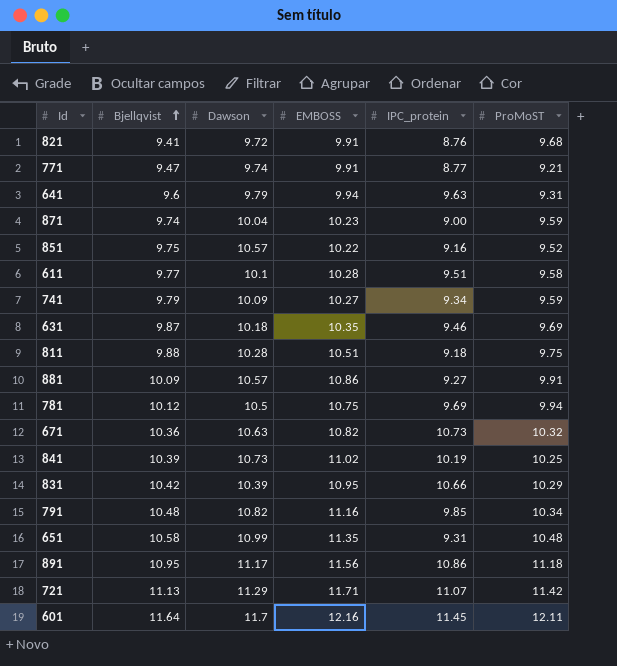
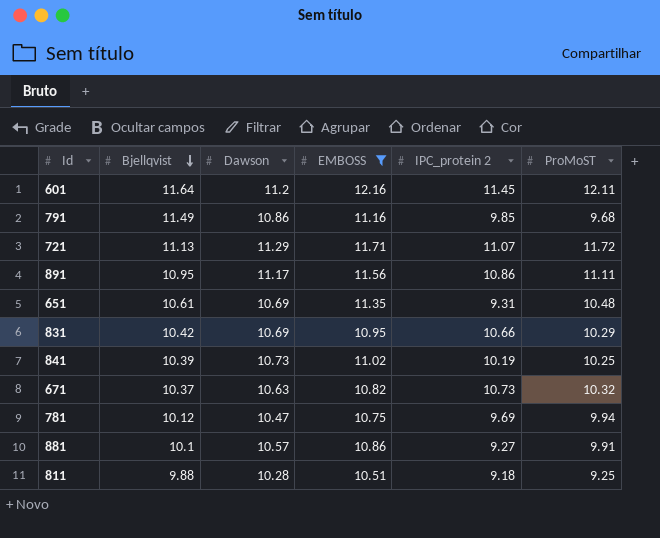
filter: none -> EMBOSS >= 10.51
row order: Bjellqvist ascending -> Bjellqvist descending
column name: IPC_protein -> IPC_protein 2
601 | Dawson: 11.7 -> 11.2
791 | Bjellqvist: 10.48 -> 11.49
791 | Dawson: 10.82 -> 10.86
791 | ProMoST: 10.34 -> 9.68
721 | ProMoST: 11.42 -> 11.72
891 | ProMoST: 11.18 -> 11.11
651 | Bjellqvist: 10.58 -> 10.61
651 | Dawson: 10.99 -> 10.69
831 | Dawson: 10.39 -> 10.69
671 | Bjellqvist: 10.36 -> 10.37
781 | Dawson: 10.5 -> 10.47
881 | Bjellqvist: 10.09 -> 10.1
811 | ProMoST: 9.75 -> 9.25

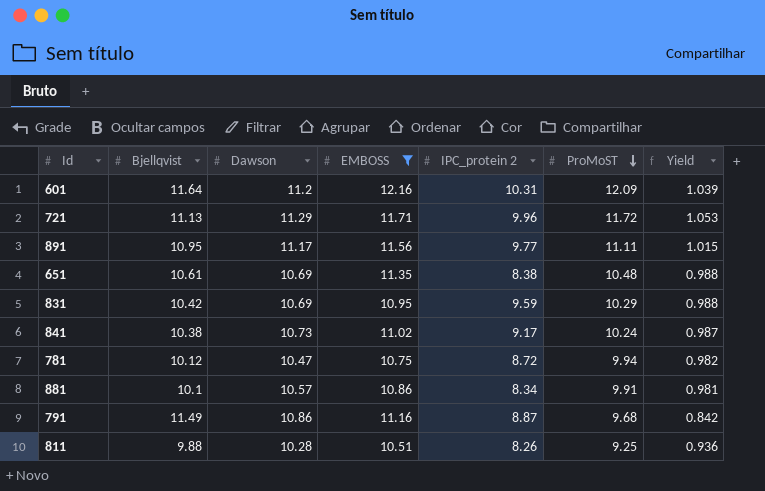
row order: Bjellqvist descending -> ProMoST descending
column Yield | formula: none -> [ProMoST] / [Bjellqvist]
row 671: 10.37 | 10.63 | 10.82 | 10.73 | 10.32 -> none
601 | IPC_protein 2: 11.45 -> 10.31
601 | ProMoST: 12.11 -> 12.09
721 | IPC_protein 2: 11.07 -> 9.96
891 | IPC_protein 2: 10.86 -> 9.77
651 | IPC_protein 2: 9.31 -> 8.38
831 | IPC_protein 2: 10.66 -> 9.59
841 | Bjellqvist: 10.39 -> 10.38
841 | IPC_protein 2: 10.19 -> 9.17
841 | ProMoST: 10.25 -> 10.24
781 | IPC_protein 2: 9.69 -> 8.72
881 | IPC_protein 2: 9.27 -> 8.34
791 | IPC_protein 2: 9.85 -> 8.87
811 | IPC_protein 2: 9.18 -> 8.26

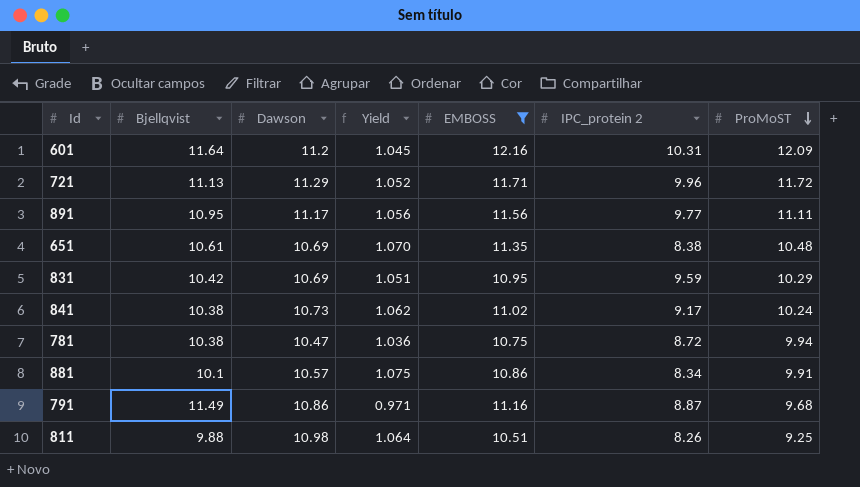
column Yield | formula: [ProMoST] / [Bjellqvist] -> [EMBOSS] / [Bjellqvist]
column Yield | position: 7 -> 4
781 | Bjellqvist: 10.12 -> 10.38
811 | Dawson: 10.28 -> 10.98

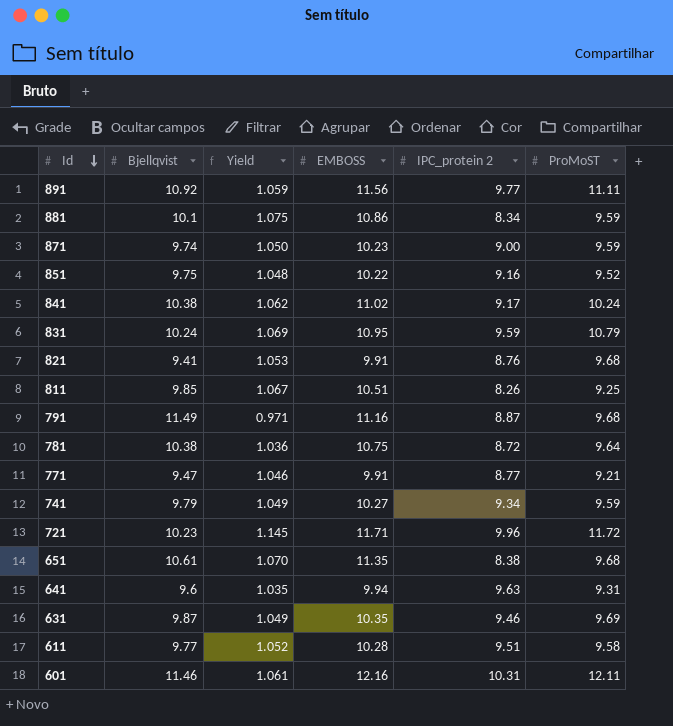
filter: EMBOSS >= 10.51 -> none
row order: ProMoST descending -> Id descending
column Dawson | position: 3 -> none
891 | Bjellqvist: 10.95 -> 10.92
891 | Yield: 1.056 -> 1.059
881 | ProMoST: 9.91 -> 9.59
831 | Bjellqvist: 10.42 -> 10.24
831 | Yield: 1.051 -> 1.069
831 | ProMoST: 10.29 -> 10.79
811 | Bjellqvist: 9.88 -> 9.85
811 | Yield: 1.064 -> 1.067
781 | ProMoST: 9.94 -> 9.64
721 | Bjellqvist: 11.13 -> 10.23
721 | Yield: 1.052 -> 1.145
651 | ProMoST: 10.48 -> 9.68
601 | Bjellqvist: 11.64 -> 11.46
601 | Yield: 1.045 -> 1.061
601 | ProMoST: 12.09 -> 12.11

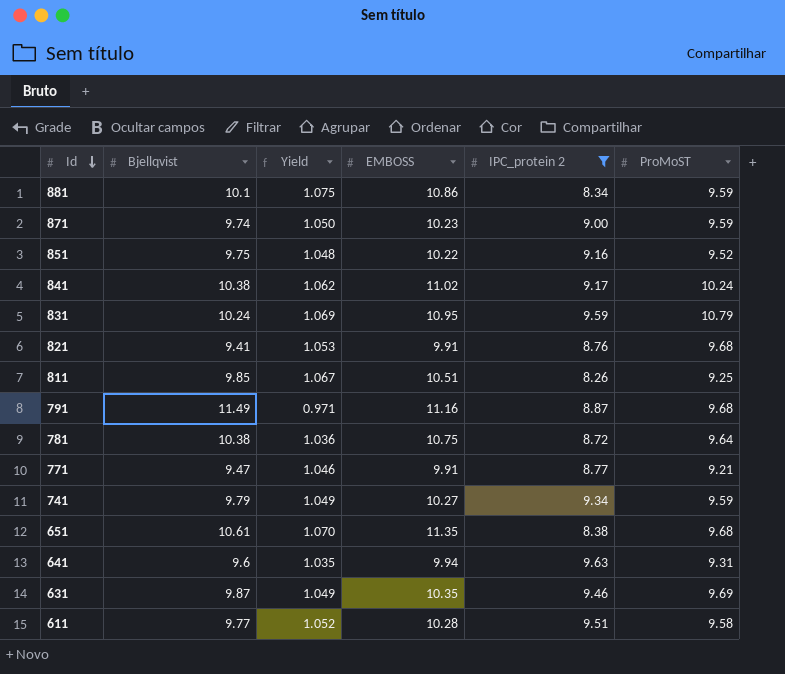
filter: none -> IPC_protein 2 <= 9.63

